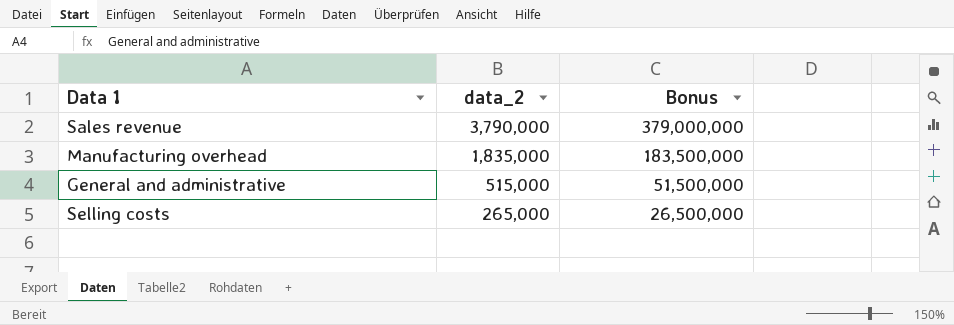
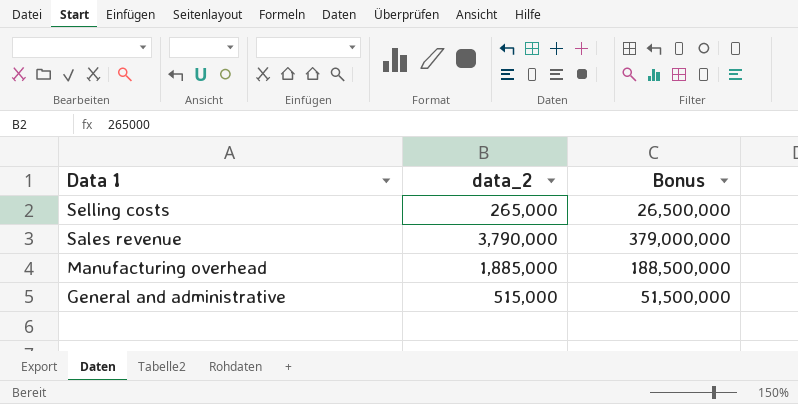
row order: data_2 descending -> Data 1 descending
Manufacturing overhead | data_2: 1,835,000 -> 1,885,000
Manufacturing overhead | Bonus: 183,500,000 -> 188,500,000

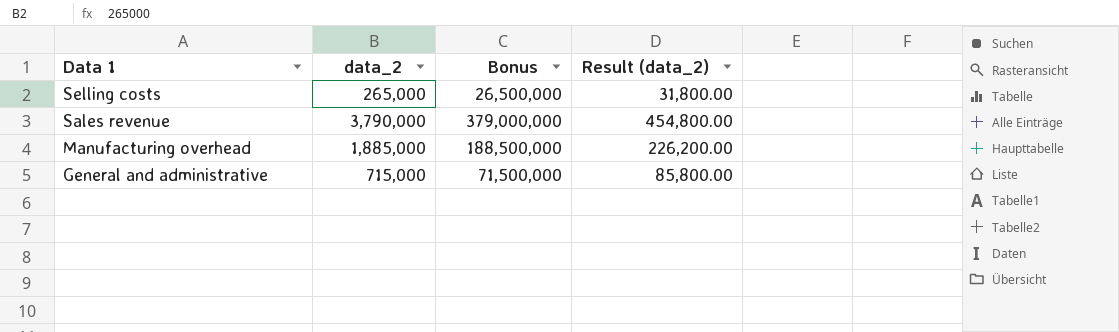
column Result (data_2) | formula: none -> [data_2] * 0.12
General and administrative | data_2: 515,000 -> 715,000
General and administrative | Bonus: 51,500,000 -> 71,500,000

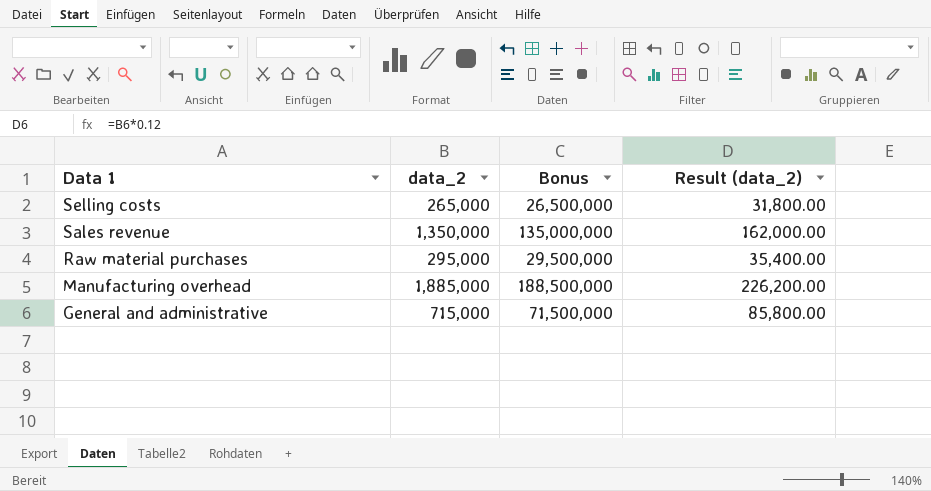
Sales revenue | data_2: 3,790,000 -> 1,350,000
Sales revenue | Bonus: 379,000,000 -> 135,000,000
Sales revenue | Result (data_2): 454,800.00 -> 162,000.00
row Raw material purchases: none -> 295,000 | 29,500,000 | 35,400.00

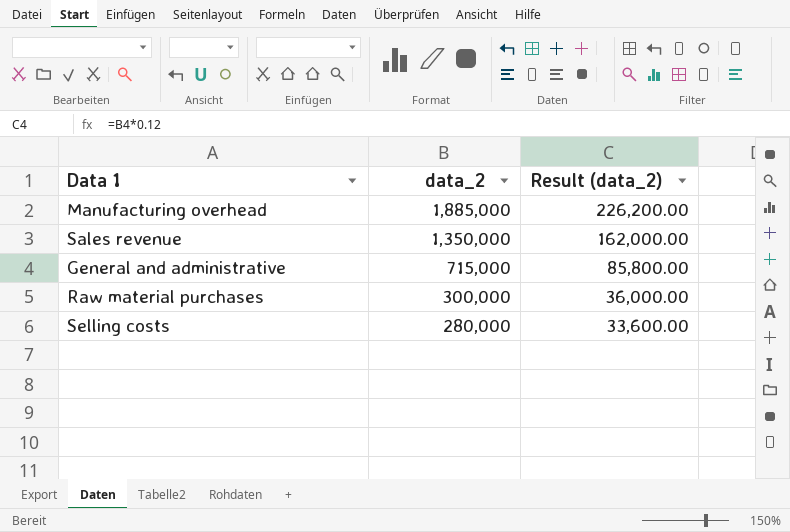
row order: Data 1 descending -> data_2 descending
column Bonus | formula: [data_2] * 100 -> none
Raw material purchases | data_2: 295,000 -> 300,000
Raw material purchases | Result (data_2): 35,400.00 -> 36,000.00
Selling costs | data_2: 265,000 -> 280,000
Selling costs | Result (data_2): 31,800.00 -> 33,600.00

